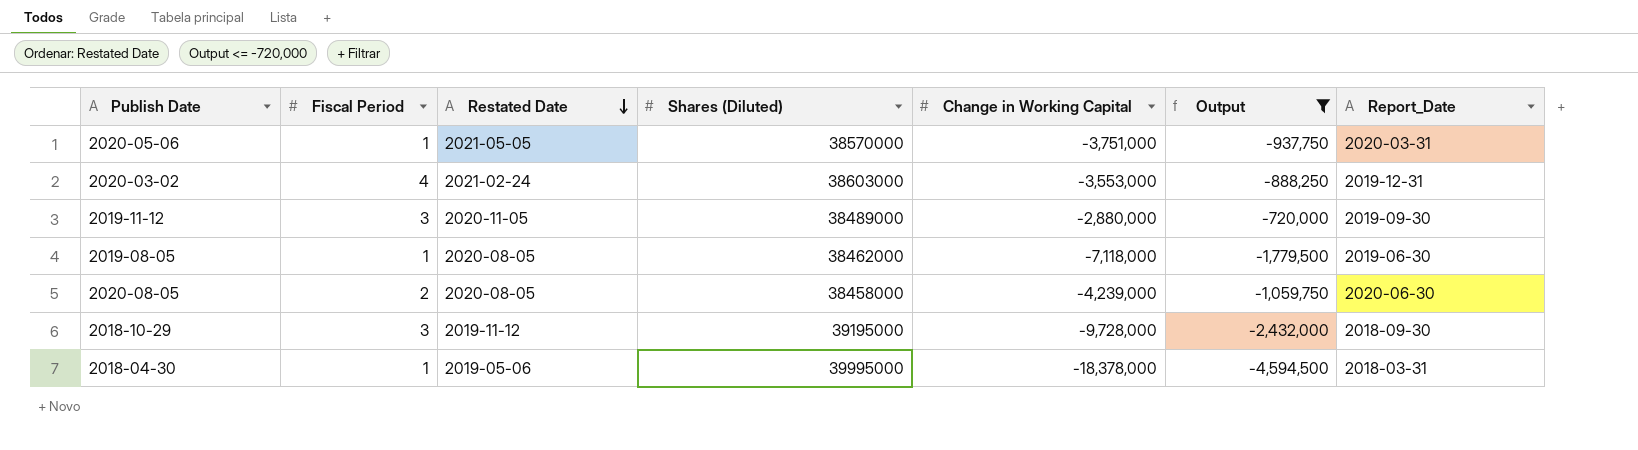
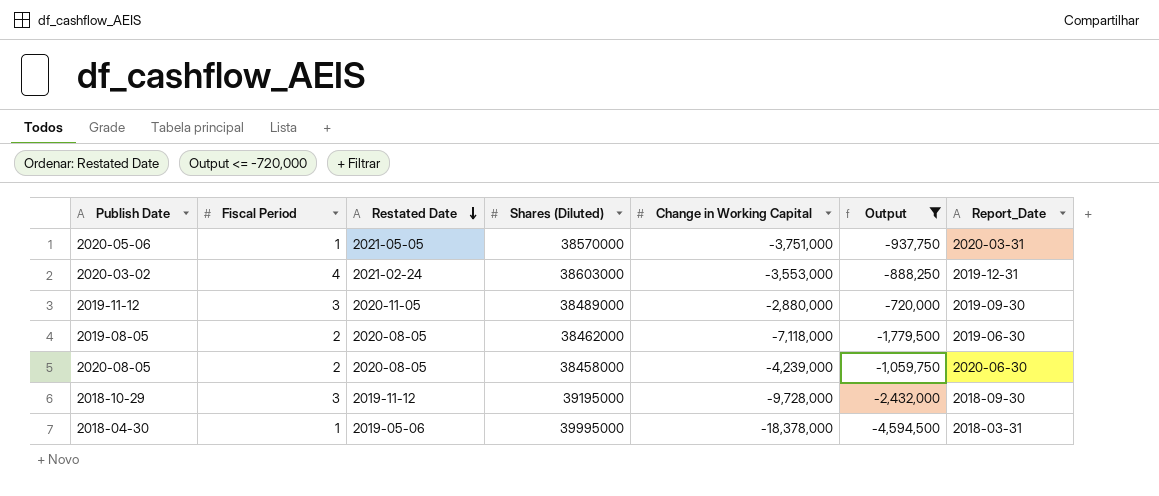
2019-08-05 | Fiscal Period: 1 -> 2

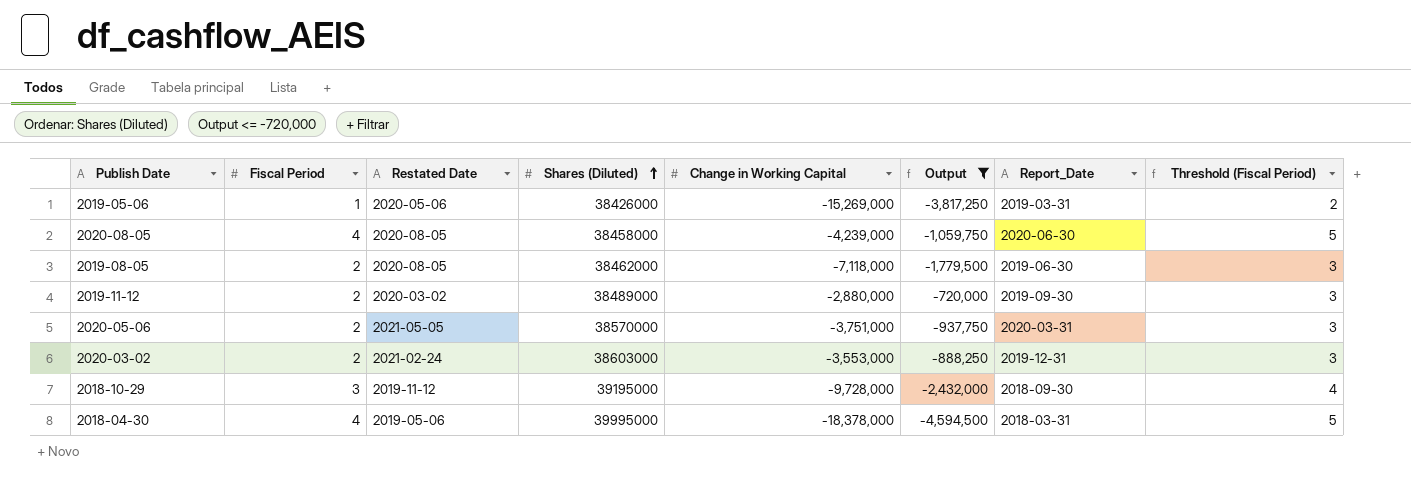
row order: Restated Date descending -> Shares (Diluted) ascending
column Threshold (Fiscal Period) | formula: none -> [Fiscal Period] + 1
row 2019-05-06: none -> 1 | 2020-05-06 | 38426000 | -15,269,000 | -3,817,250 | 2019-03-31 | 2
2020-08-05 | Fiscal Period: 2 -> 4
2019-11-12 | Fiscal Period: 3 -> 2
2019-11-12 | Restated Date: 2020-11-05 -> 2020-03-02
2020-05-06 | Fiscal Period: 1 -> 2
2020-03-02 | Fiscal Period: 4 -> 2
2018-04-30 | Fiscal Period: 1 -> 4

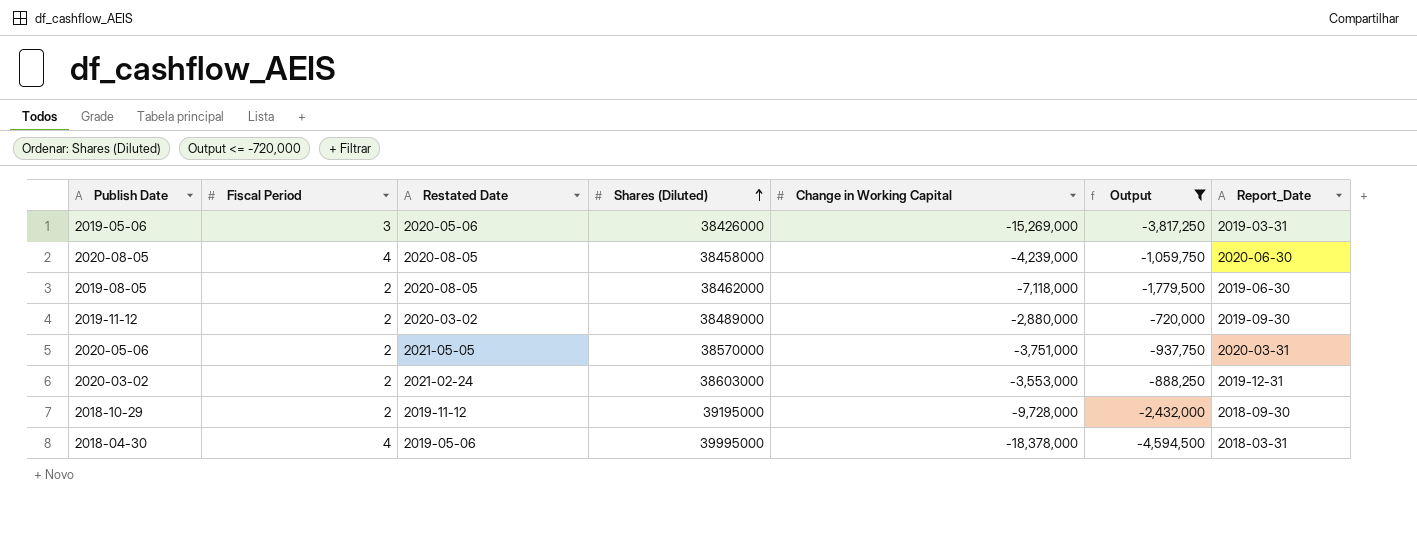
column Threshold (Fiscal Period) | formula: [Fiscal Period] + 1 -> none
2019-05-06 | Fiscal Period: 1 -> 3
2018-10-29 | Fiscal Period: 3 -> 2

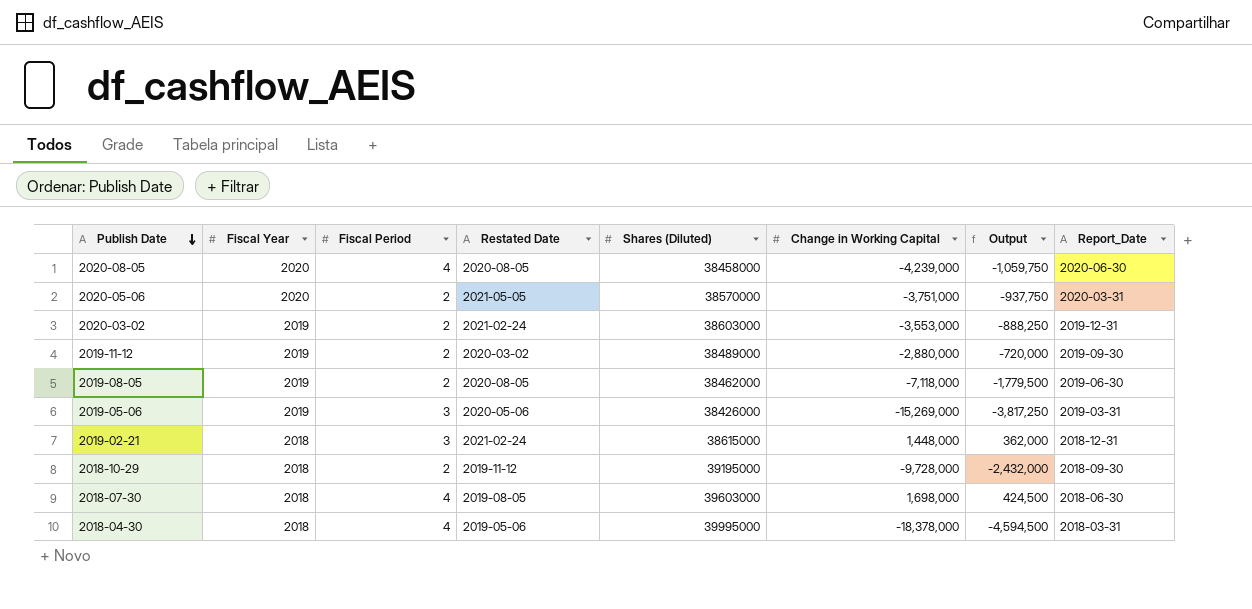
filter: Output <= -720,000 -> none
row order: Shares (Diluted) ascending -> Publish Date descending
column Fiscal Year | position: none -> 2

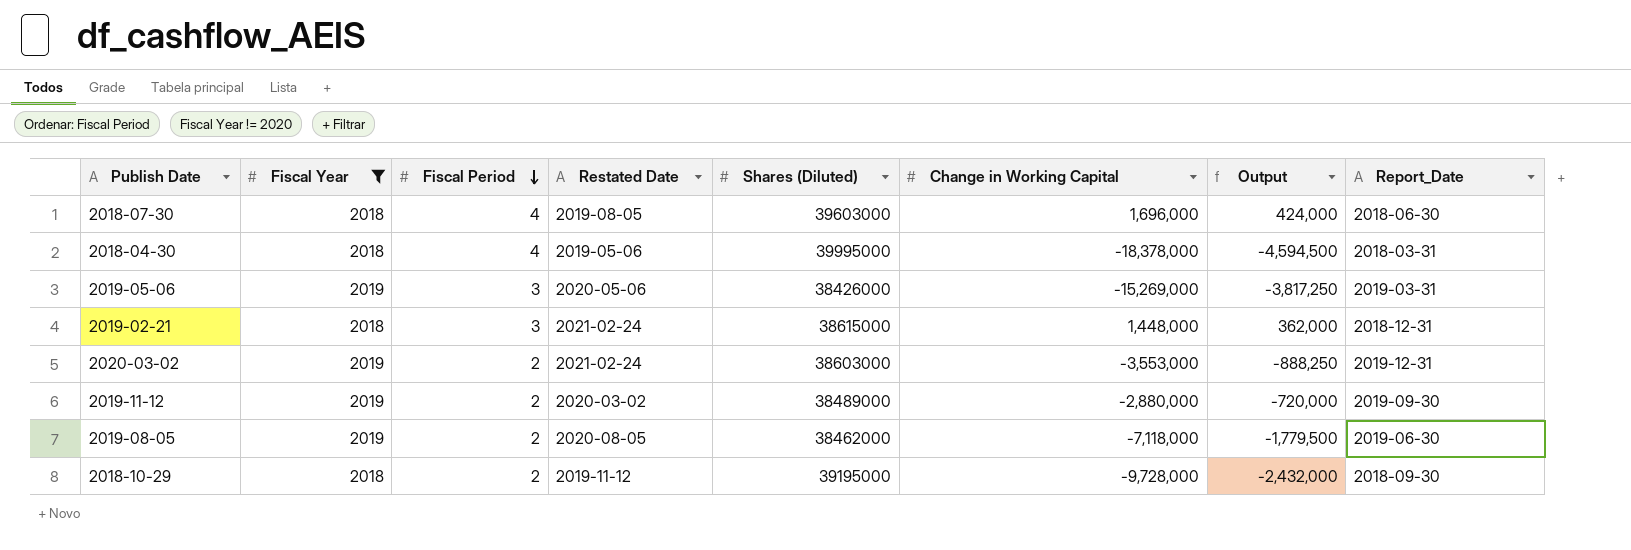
filter: none -> Fiscal Year != 2020
row order: Publish Date descending -> Fiscal Period descending
2018-07-30 | Change in Working Capital: 1,698,000 -> 1,696,000
2018-07-30 | Output: 424,500 -> 424,000

